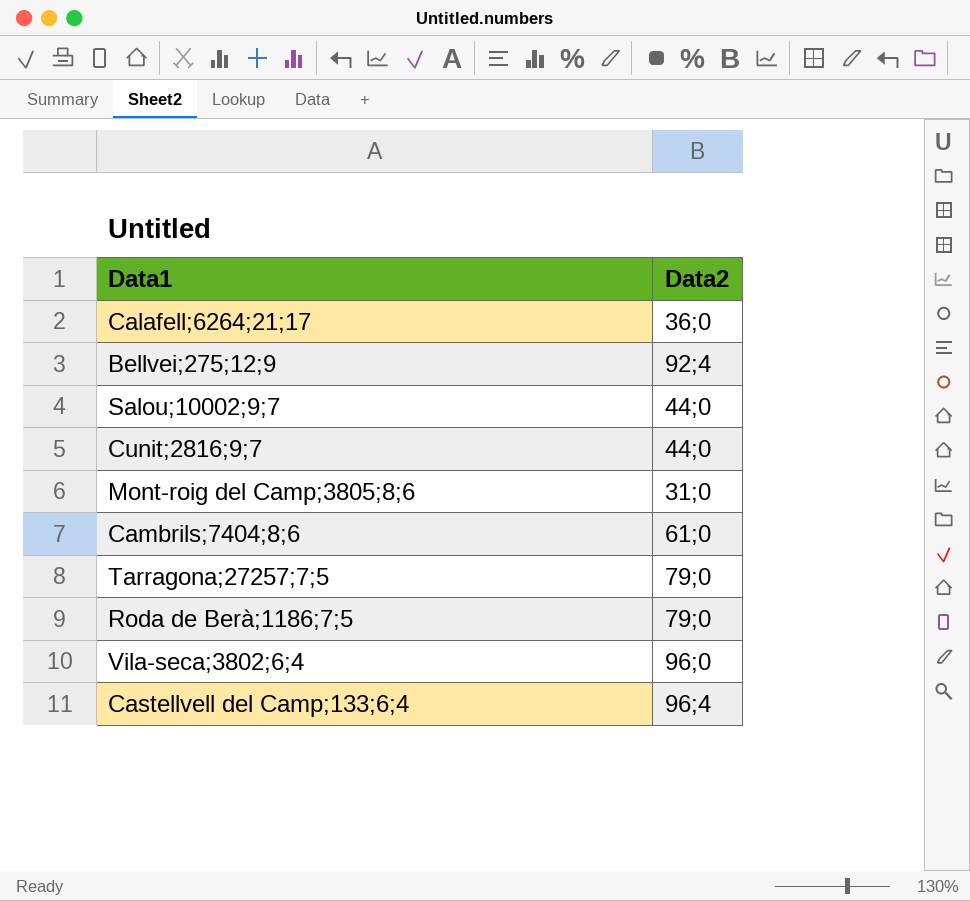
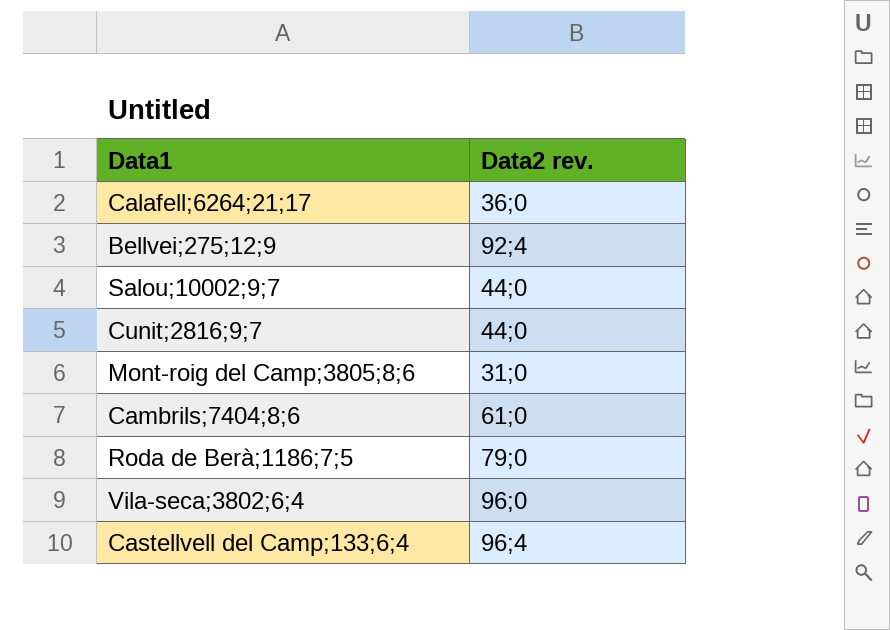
column name: Data2 -> Data2 rev.
row Tarragona;27257;7;5: 79;0 -> none

